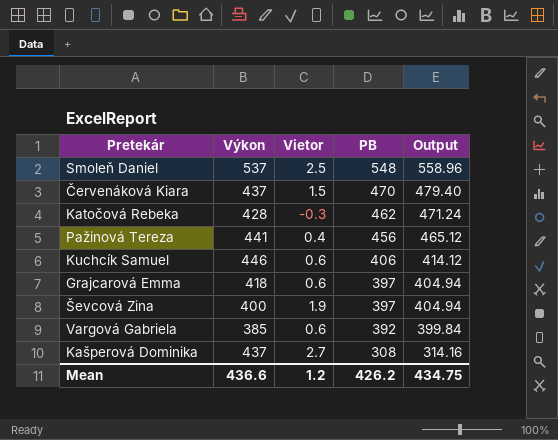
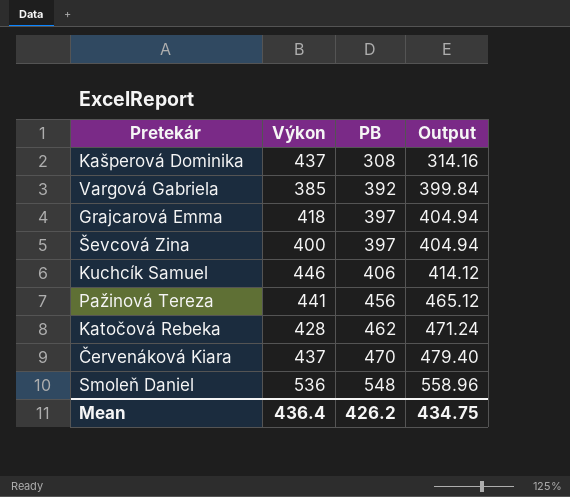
row order: PB descending -> PB ascending
column Vietor | position: 3 -> none
Smoleň Daniel | Výkon: 537 -> 536
Mean | Výkon: 436.6 -> 436.4

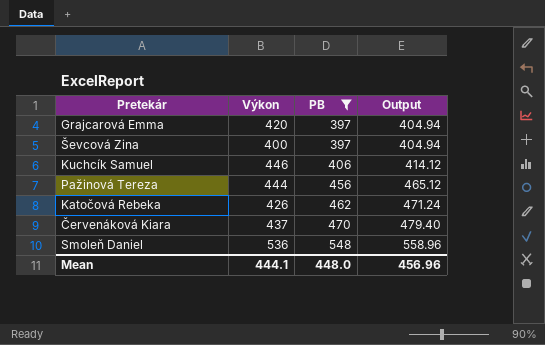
filter: none -> PB >= 397
Grajcarová Emma | Výkon: 418 -> 420
Pažinová Tereza | Výkon: 441 -> 444
Katočová Rebeka | Výkon: 428 -> 426
Mean | Výkon: 436.4 -> 444.1
Mean | PB: 426.2 -> 448.0
Mean | Output: 434.75 -> 456.96

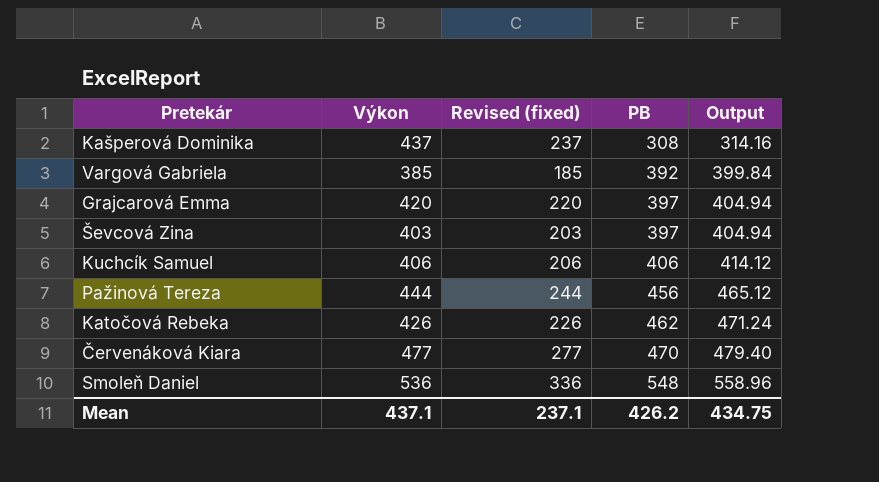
filter: PB >= 397 -> none
column Revised (fixed) | formula: none -> [Výkon] - 200
Ševcová Zina | Výkon: 400 -> 403
Kuchcík Samuel | Výkon: 446 -> 406
Červenáková Kiara | Výkon: 437 -> 477
Mean | Výkon: 444.1 -> 437.1
Mean | PB: 448.0 -> 426.2
Mean | Output: 456.96 -> 434.75

